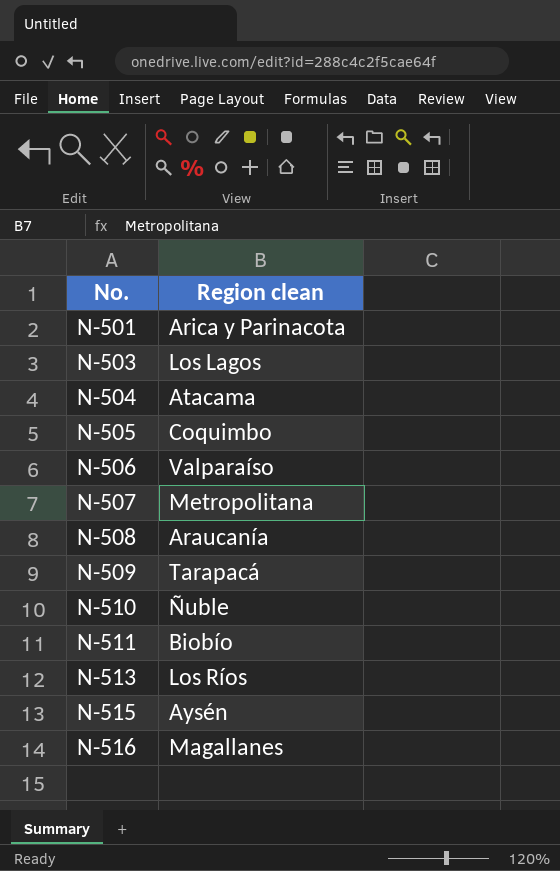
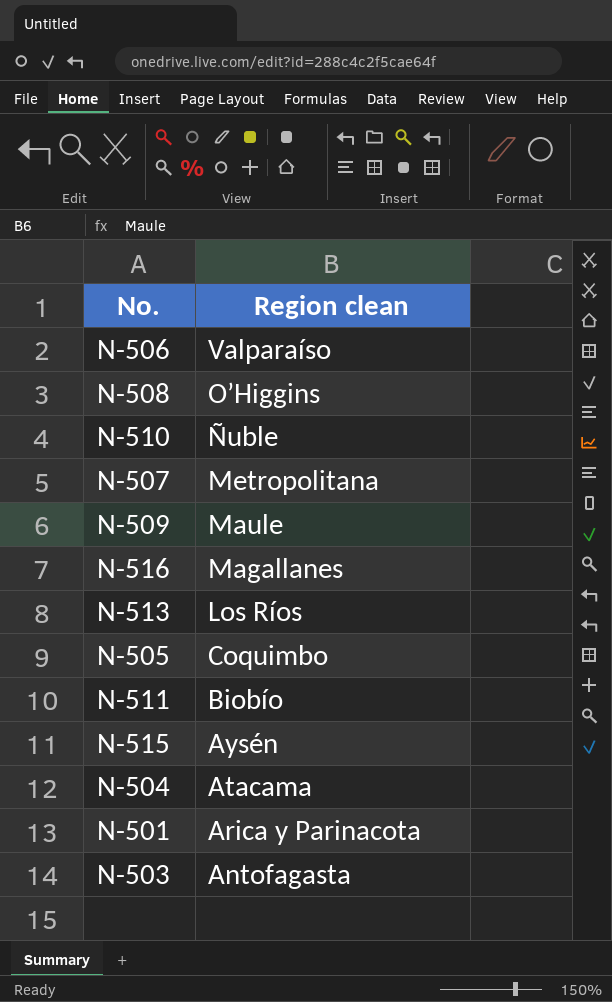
row order: No. ascending -> Region clean descending
N-508 | Region clean: Araucanía -> O’Higgins
N-509 | Region clean: Tarapacá -> Maule
N-503 | Region clean: Los Lagos -> Antofagasta

